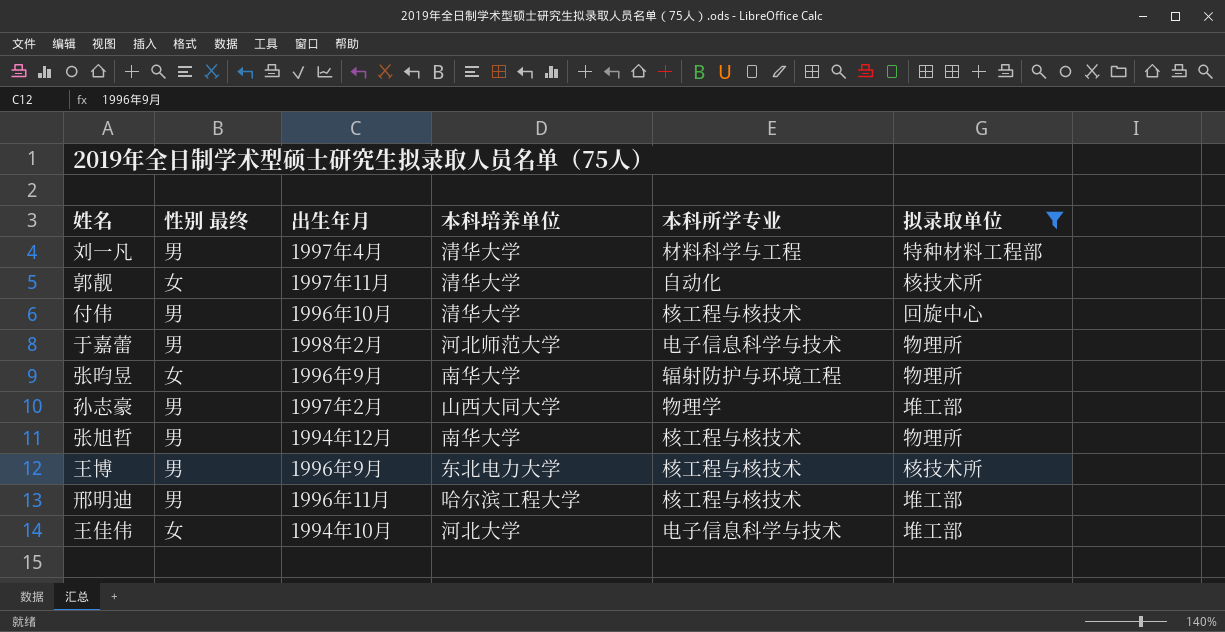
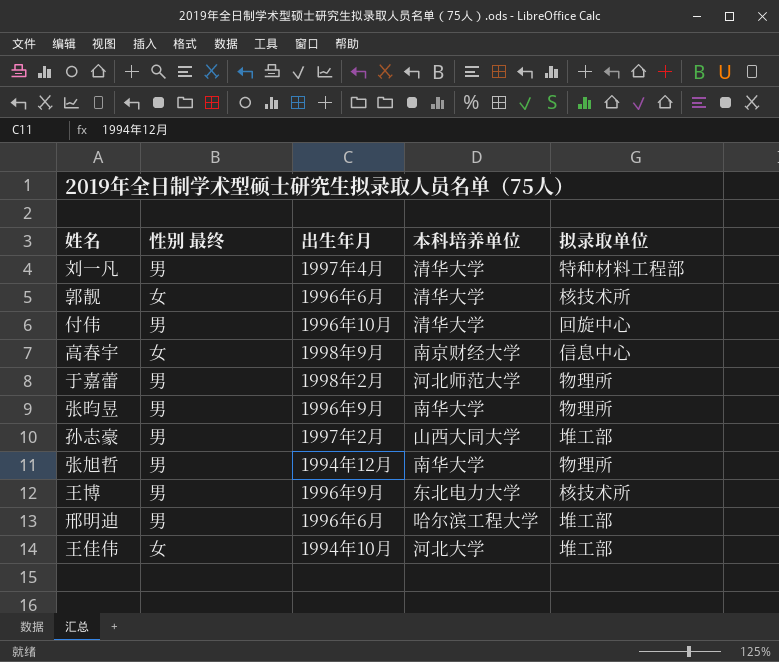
filter: 拟录取单位 != 信息中心 -> none
column 本科所学专业 | position: 5 -> none
郭靓 | 出生年月: 1997年11月 -> 1996年6月
张昀昱 | 性别 最终: 女 -> 男
邢明迪 | 出生年月: 1996年11月 -> 1996年6月

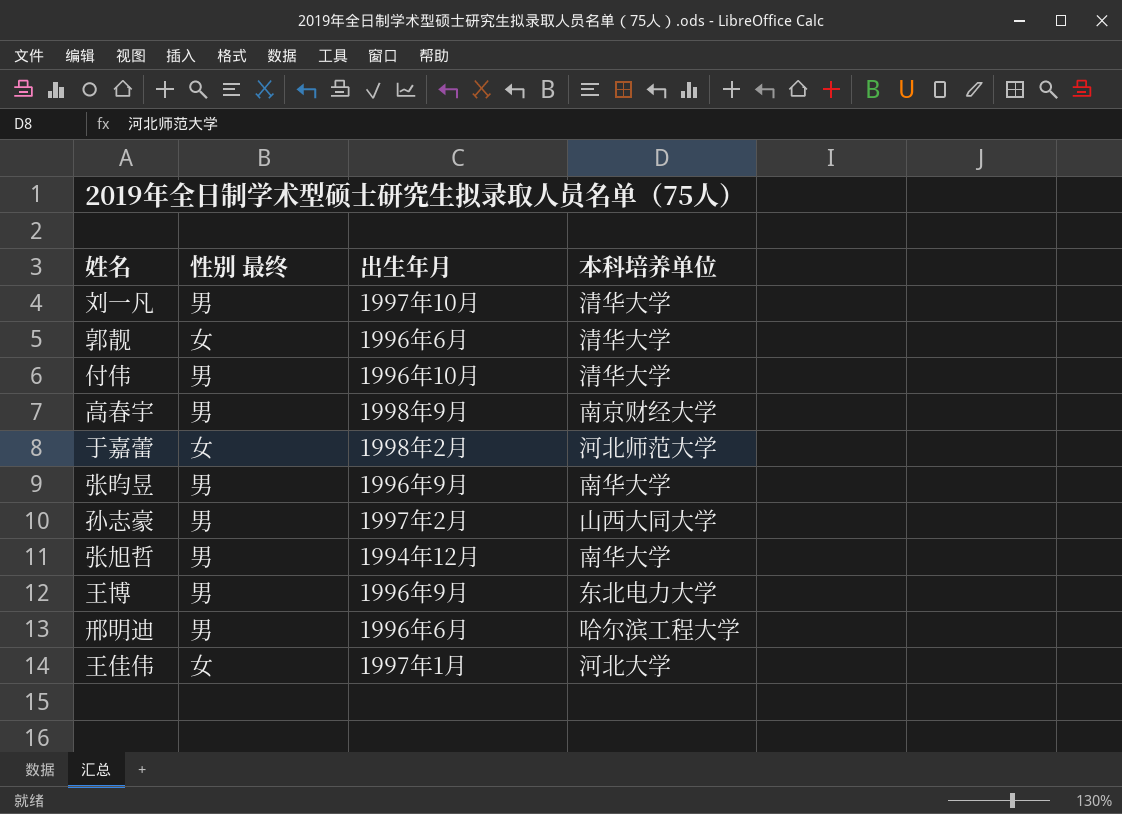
column 拟录取单位 | position: 5 -> none
刘一凡 | 出生年月: 1997年4月 -> 1997年10月
高春宇 | 性别 最终: 女 -> 男
于嘉蕾 | 性别 最终: 男 -> 女
王佳伟 | 出生年月: 1994年10月 -> 1997年1月

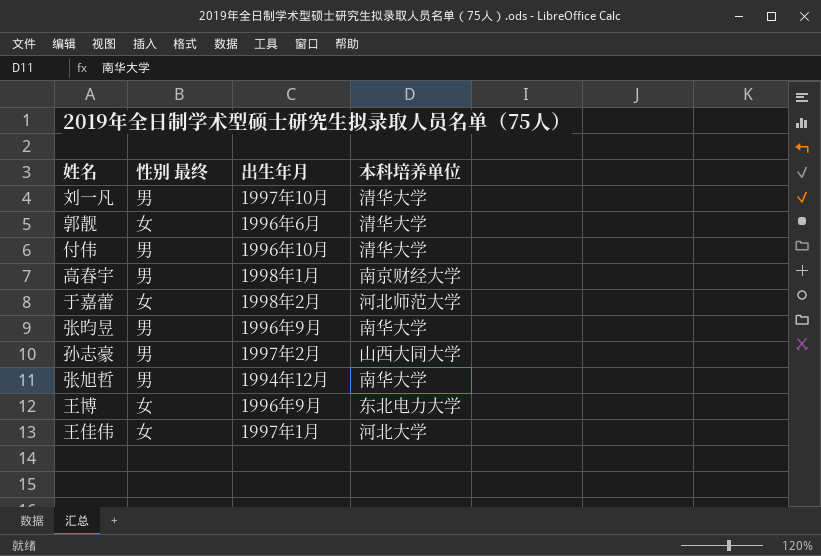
row 邢明迪: 男 | 1996年6月 | 哈尔滨工程大学 -> none
高春宇 | 出生年月: 1998年9月 -> 1998年1月
王博 | 性别 最终: 男 -> 女

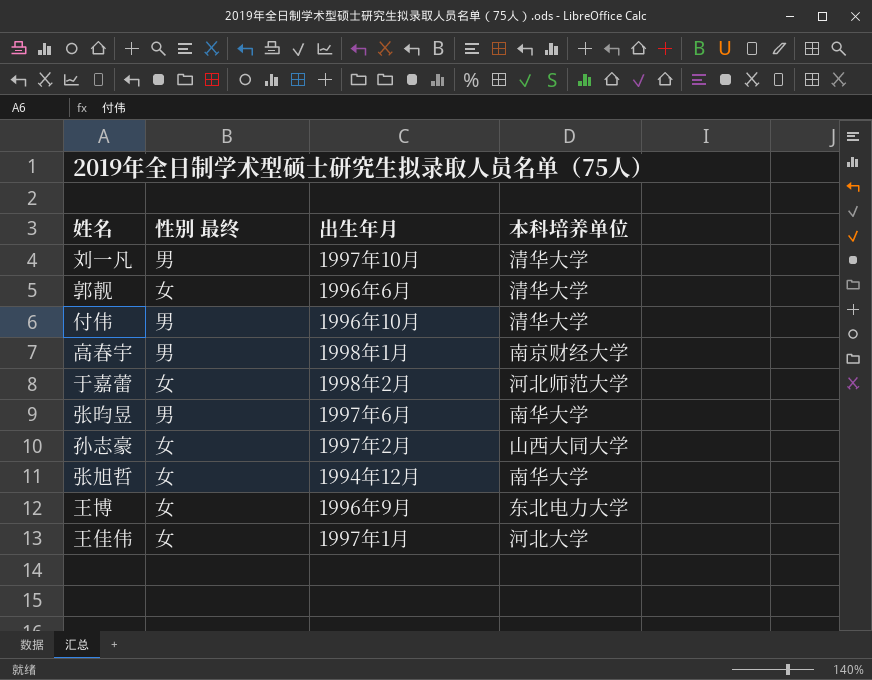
张昀昱 | 出生年月: 1996年9月 -> 1997年6月
孙志豪 | 性别 最终: 男 -> 女
张旭哲 | 性别 最终: 男 -> 女

